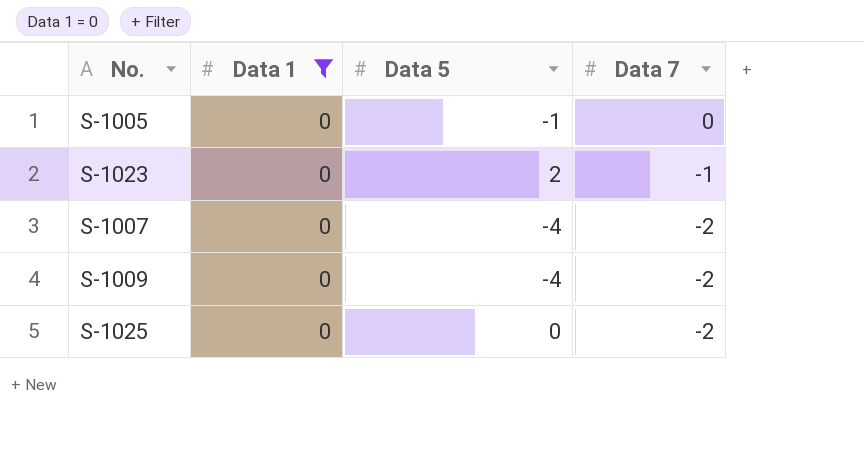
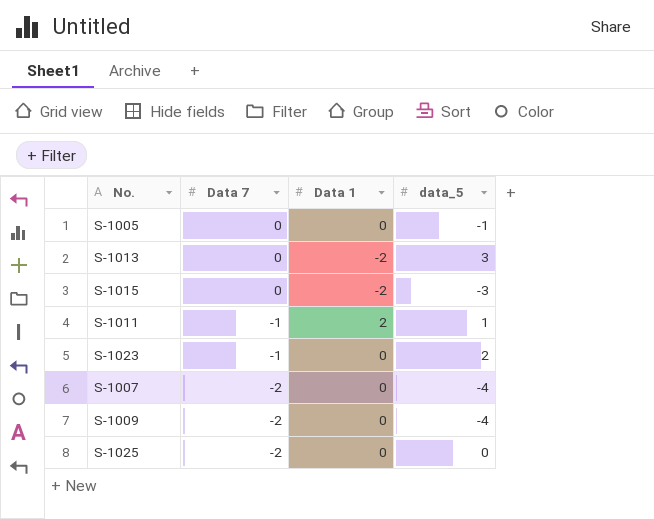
filter: Data 1 = 0 -> none
column Data 7 | position: 4 -> 2
column name: Data 5 -> data_5

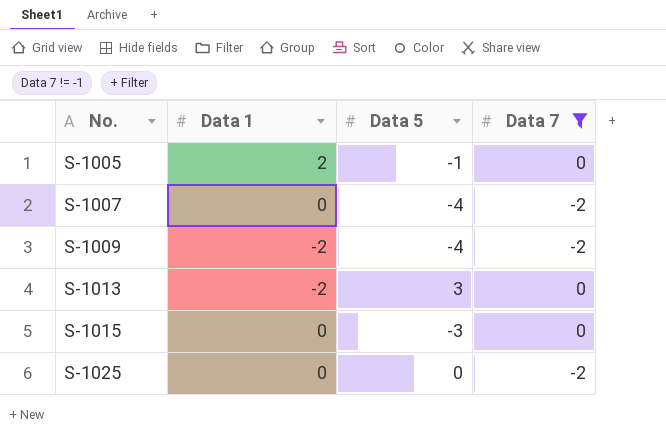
filter: none -> Data 7 != -1
row order: Data 7 descending -> No. ascending
column name: data_5 -> Data 5
column Data 7 | position: 2 -> 4
S-1005 | Data 1: 0 -> 2
S-1009 | Data 1: 0 -> -2
S-1015 | Data 1: -2 -> 0

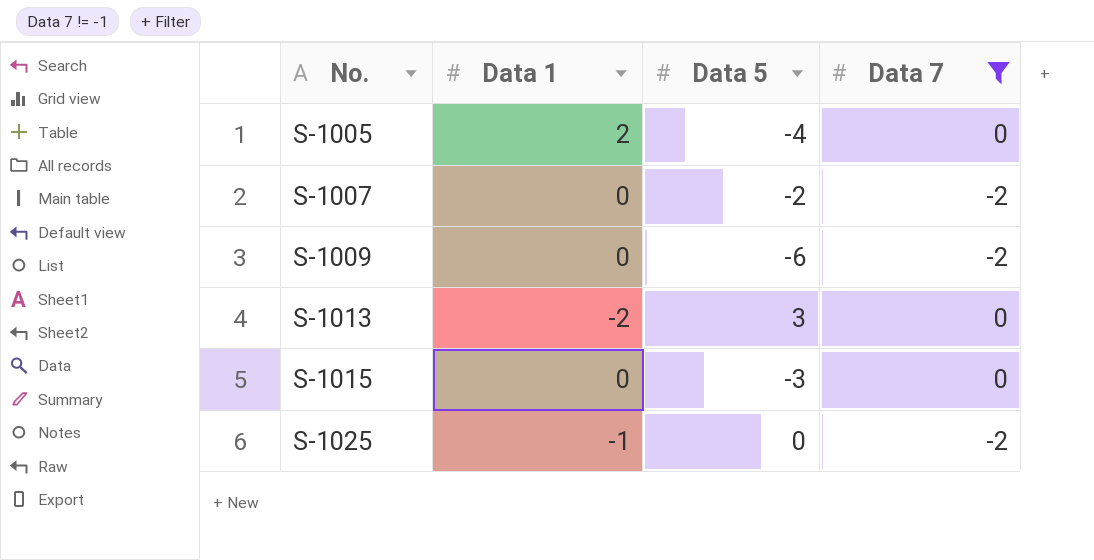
S-1005 | Data 5: -1 -> -4
S-1007 | Data 5: -4 -> -2
S-1009 | Data 1: -2 -> 0
S-1009 | Data 5: -4 -> -6
S-1025 | Data 1: 0 -> -1

